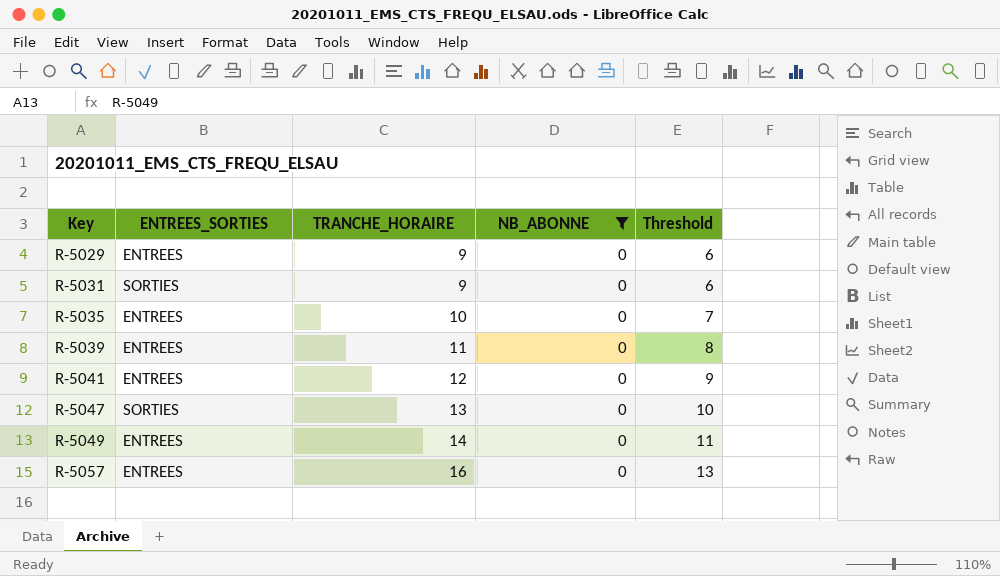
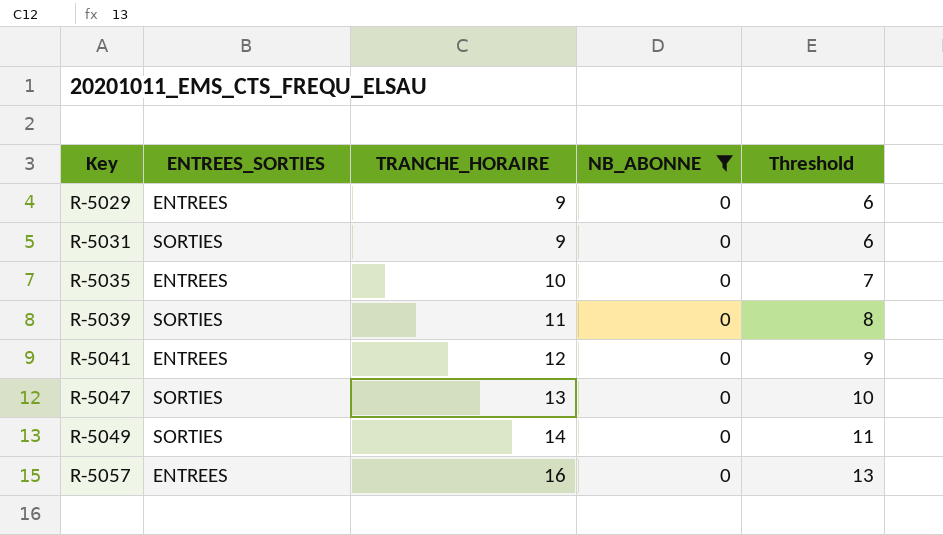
R-5039 | ENTREES_SORTIES: ENTREES -> SORTIES
R-5049 | ENTREES_SORTIES: ENTREES -> SORTIES

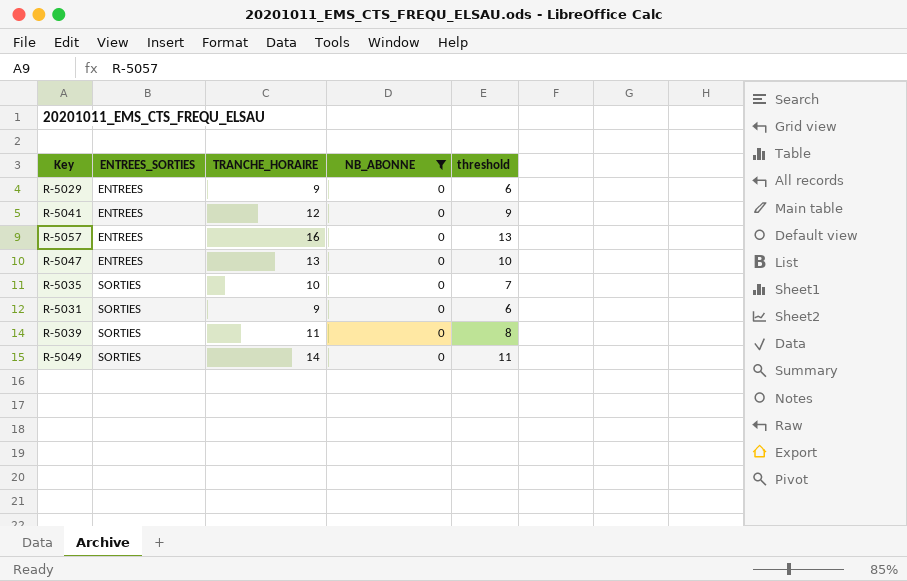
row order: Key ascending -> ENTREES_SORTIES ascending
column name: Threshold -> threshold
R-5047 | ENTREES_SORTIES: SORTIES -> ENTREES
R-5035 | ENTREES_SORTIES: ENTREES -> SORTIES

